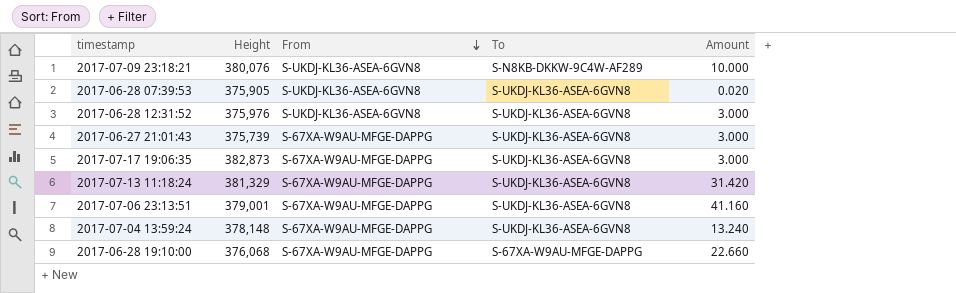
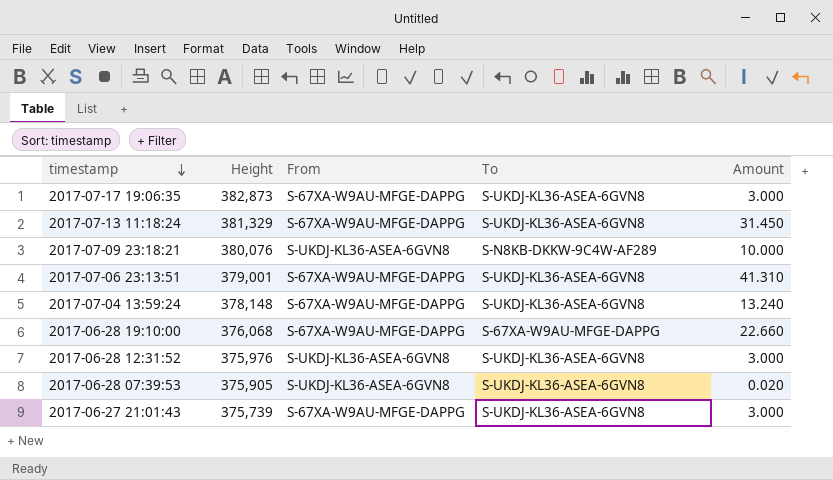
row order: From descending -> timestamp descending
2017-07-13 11:18:24 | Amount: 31.420 -> 31.450
2017-07-06 23:13:51 | Amount: 41.160 -> 41.310

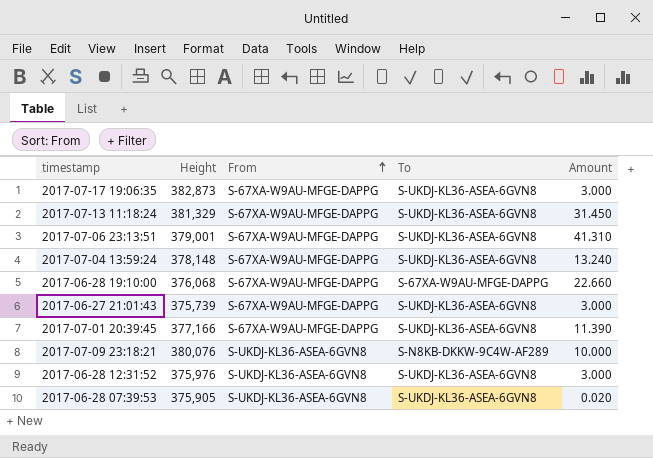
row order: timestamp descending -> From ascending
row 2017-07-01 20:39:45: none -> 377,166 | S-67XA-W9AU-MFGE-DAPPG | S-UKDJ-KL36-ASEA-6GVN8 | 11.390

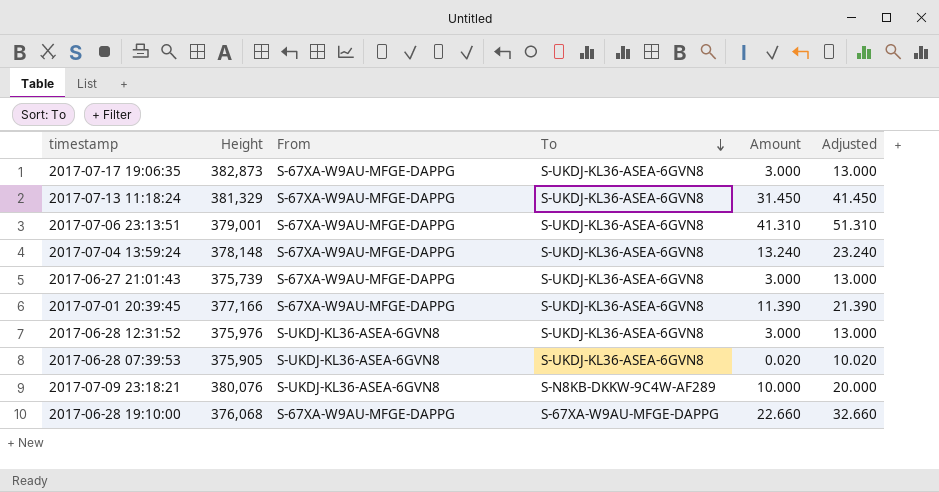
row order: From ascending -> To descending
column Adjusted | formula: none -> [Amount] + 10

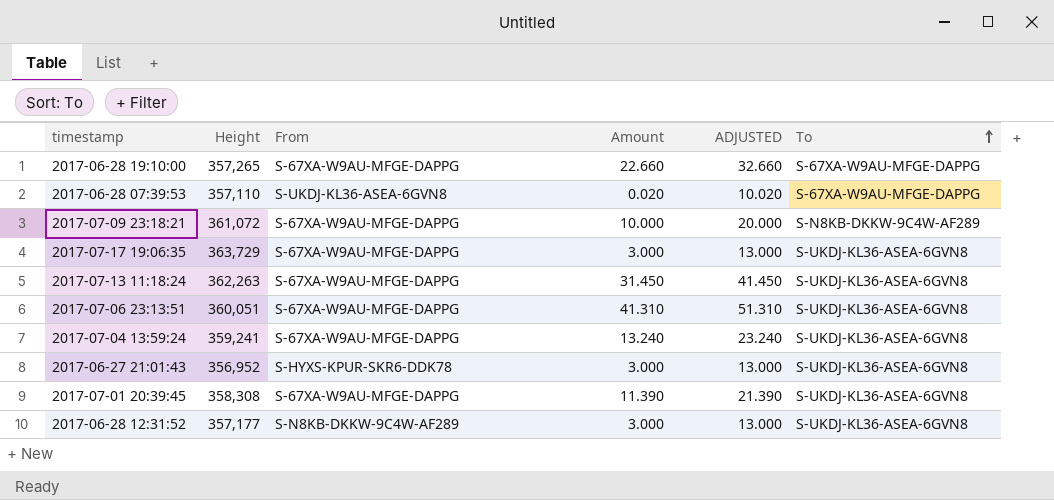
row order: To descending -> To ascending
column name: Adjusted -> ADJUSTED
column To | position: 4 -> 6
2017-06-28 19:10:00 | Height: 376,068 -> 357,265
2017-06-28 07:39:53 | Height: 375,905 -> 357,110
2017-06-28 07:39:53 | To: S-UKDJ-KL36-ASEA-6GVN8 -> S-67XA-W9AU-MFGE-DAPPG
2017-07-09 23:18:21 | Height: 380,076 -> 361,072
2017-07-09 23:18:21 | From: S-UKDJ-KL36-ASEA-6GVN8 -> S-67XA-W9AU-MFGE-DAPPG
2017-07-17 19:06:35 | Height: 382,873 -> 363,729
2017-07-13 11:18:24 | Height: 381,329 -> 362,263
2017-07-06 23:13:51 | Height: 379,001 -> 360,051
2017-07-04 13:59:24 | Height: 378,148 -> 359,241
2017-06-27 21:01:43 | Height: 375,739 -> 356,952
2017-06-27 21:01:43 | From: S-67XA-W9AU-MFGE-DAPPG -> S-HYXS-KPUR-SKR6-DDK78
2017-07-01 20:39:45 | Height: 377,166 -> 358,308
2017-06-28 12:31:52 | Height: 375,976 -> 357,177
2017-06-28 12:31:52 | From: S-UKDJ-KL36-ASEA-6GVN8 -> S-N8KB-DKKW-9C4W-AF289

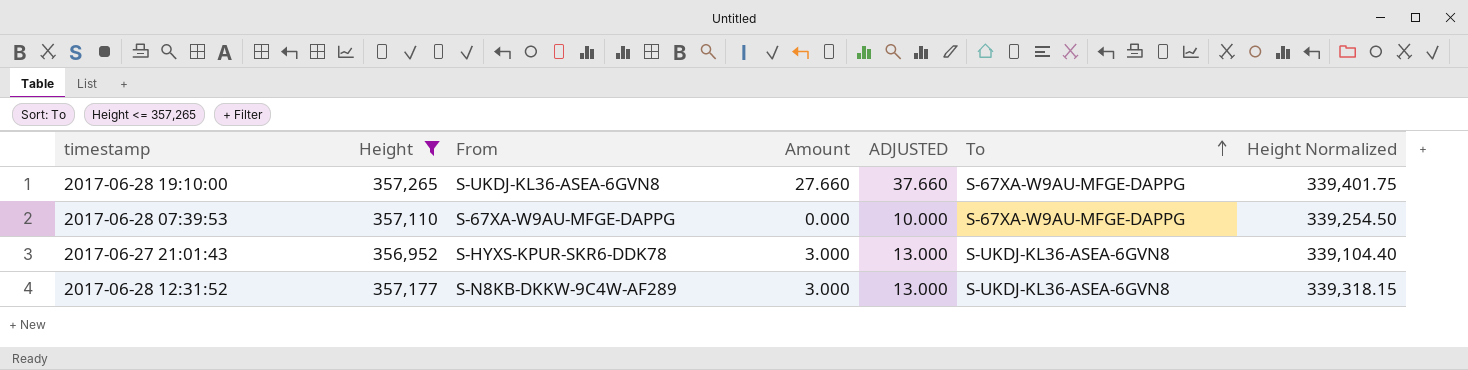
filter: none -> Height <= 357,265
column Height Normalized | formula: none -> [Height] * 0.95
2017-06-28 19:10:00 | From: S-67XA-W9AU-MFGE-DAPPG -> S-UKDJ-KL36-ASEA-6GVN8
2017-06-28 19:10:00 | Amount: 22.660 -> 27.660
2017-06-28 19:10:00 | ADJUSTED: 32.660 -> 37.660
2017-06-28 07:39:53 | From: S-UKDJ-KL36-ASEA-6GVN8 -> S-67XA-W9AU-MFGE-DAPPG
2017-06-28 07:39:53 | Amount: 0.020 -> 0.000
2017-06-28 07:39:53 | ADJUSTED: 10.020 -> 10.000

